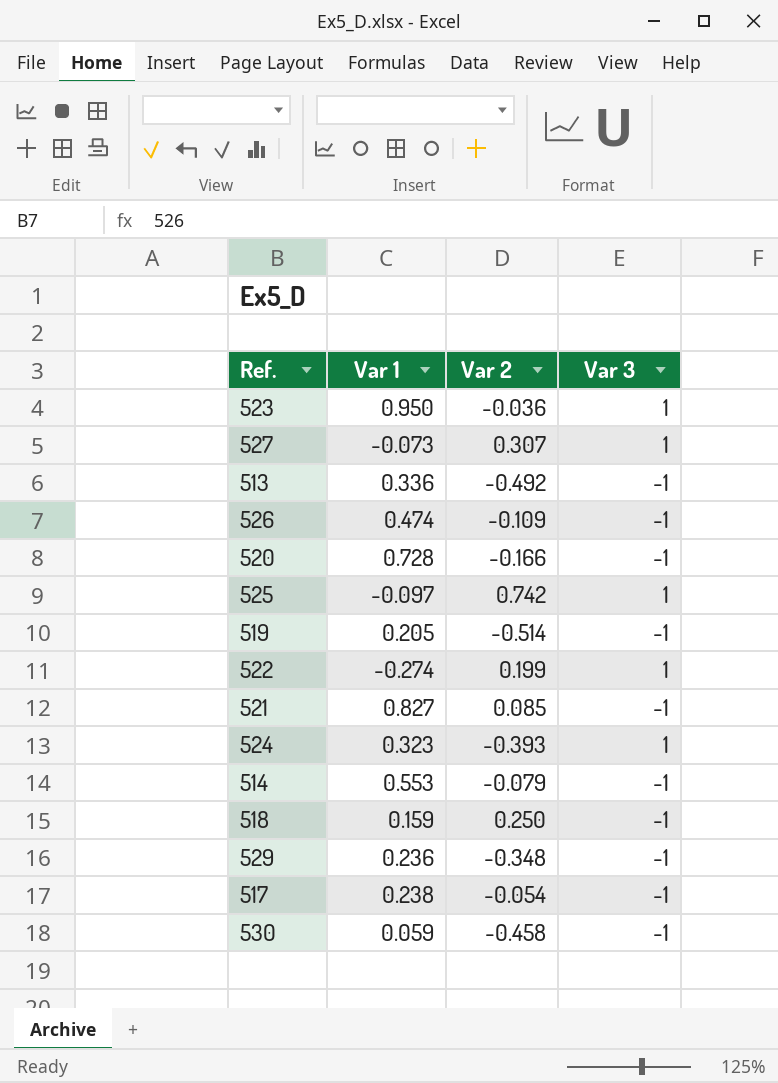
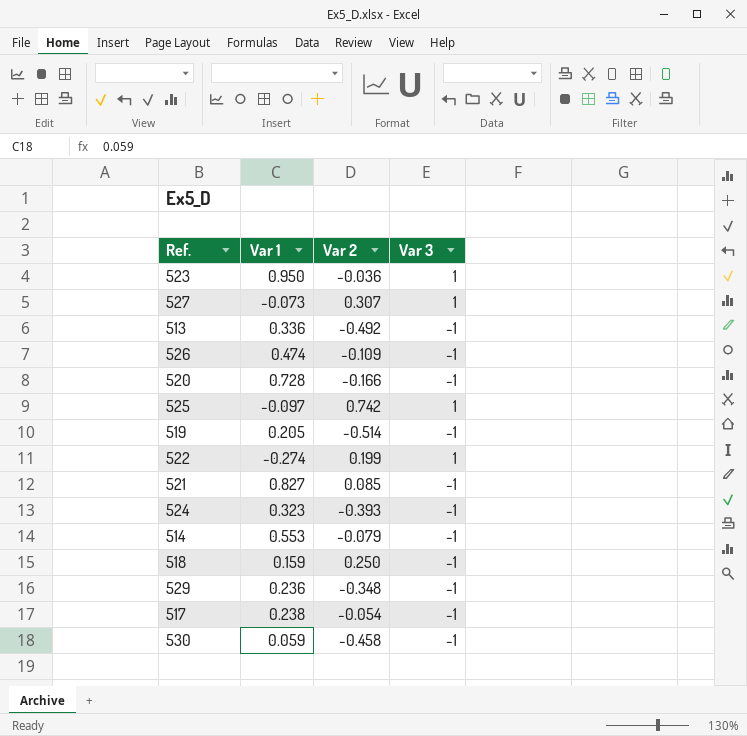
524 | Var 3: 1 -> -1

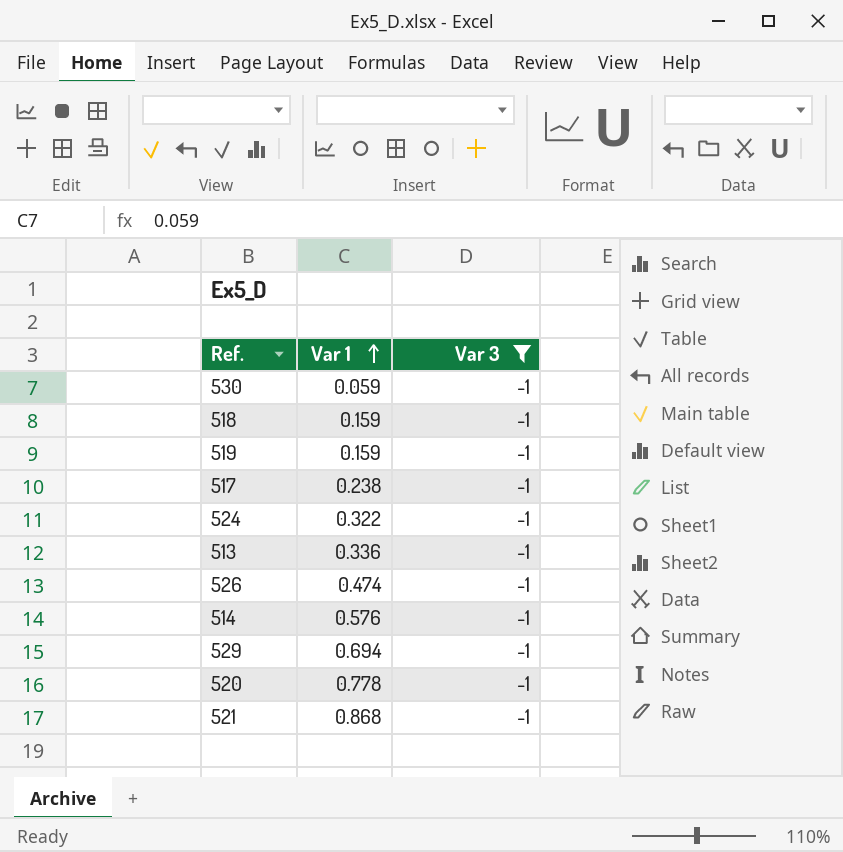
filter: none -> Var 3 = -1
row order: none -> Var 1 ascending
column Var 2 | position: 3 -> none
519 | Var 1: 0.205 -> 0.159
524 | Var 1: 0.323 -> 0.322
514 | Var 1: 0.553 -> 0.576
529 | Var 1: 0.236 -> 0.694
520 | Var 1: 0.728 -> 0.778
521 | Var 1: 0.827 -> 0.868

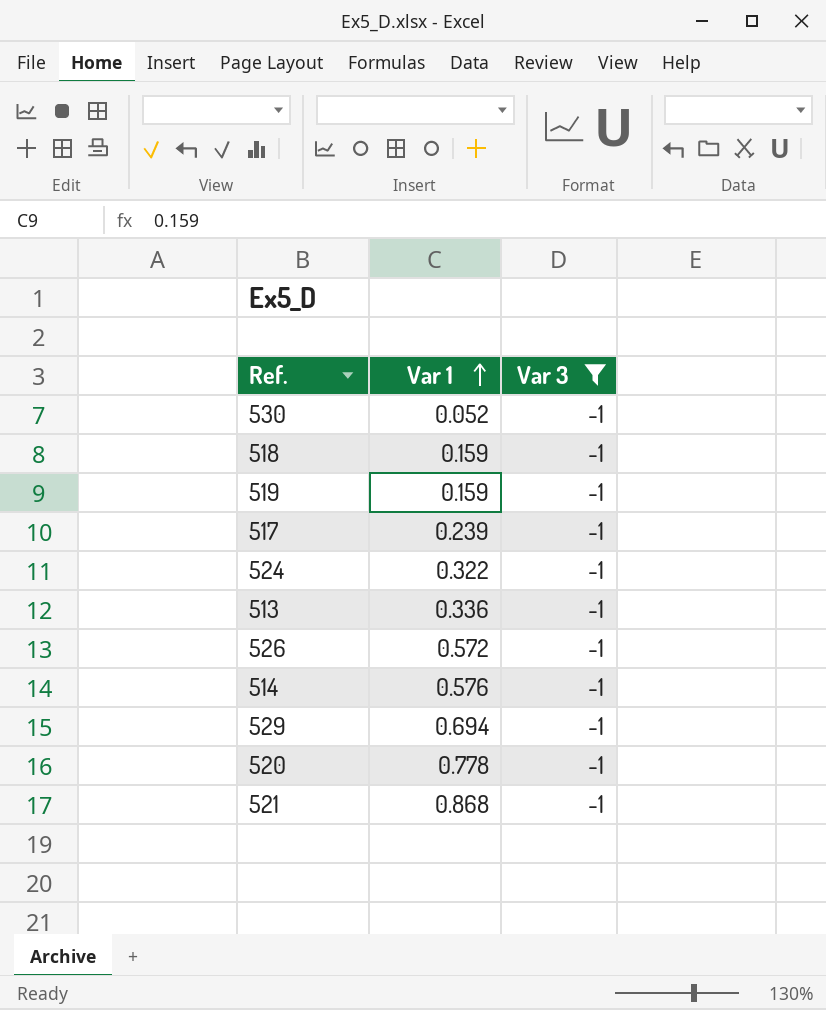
530 | Var 1: 0.059 -> 0.052
517 | Var 1: 0.238 -> 0.239
526 | Var 1: 0.474 -> 0.572

